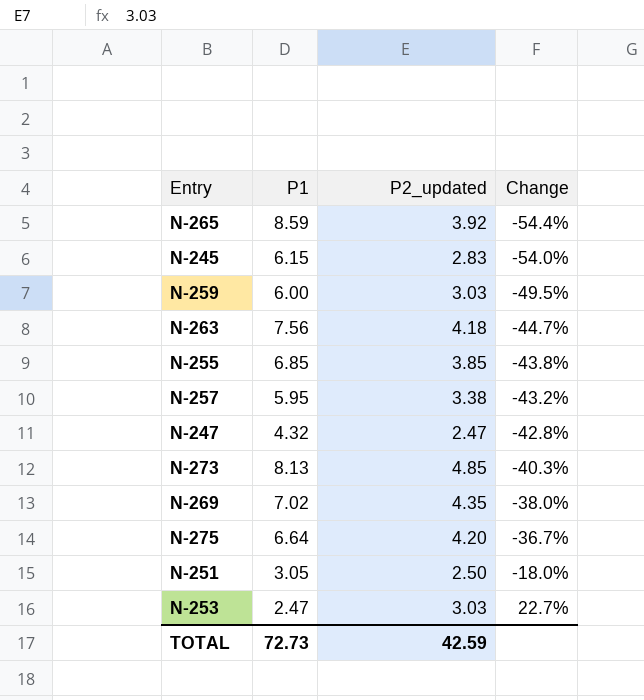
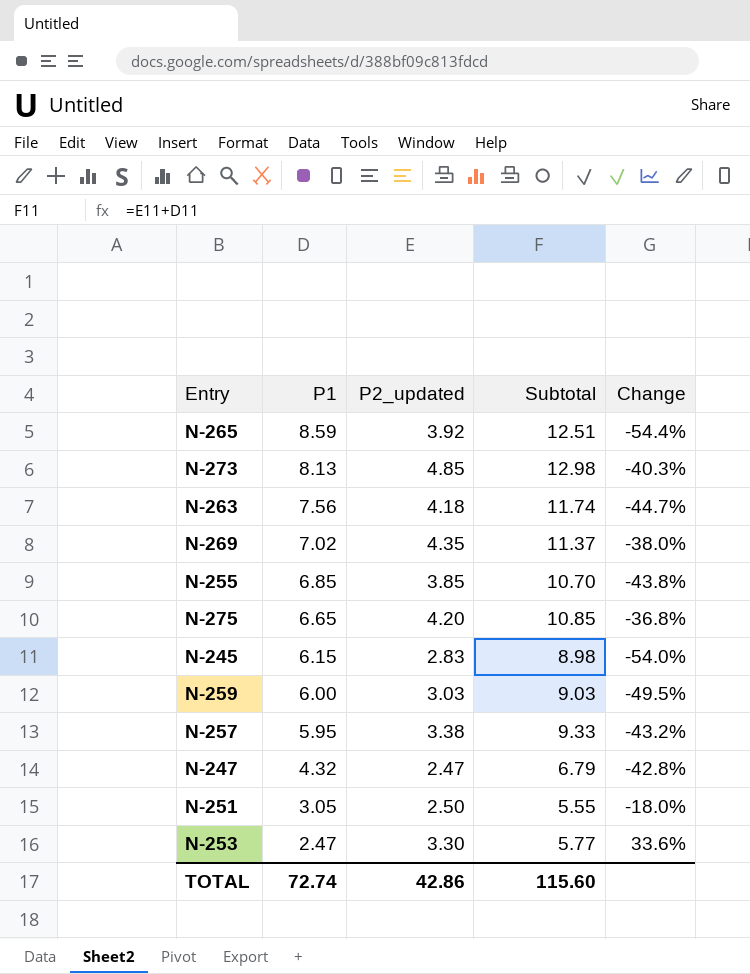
row order: Change ascending -> P1 descending
column Subtotal | formula: none -> [P1] + [P2_updated]
N-275 | P1: 6.64 -> 6.65
N-275 | Change: -36.7% -> -36.8%
N-253 | P2_updated: 3.03 -> 3.30
N-253 | Change: 22.7% -> 33.6%
TOTAL | P1: 72.73 -> 72.74
TOTAL | P2_updated: 42.59 -> 42.86

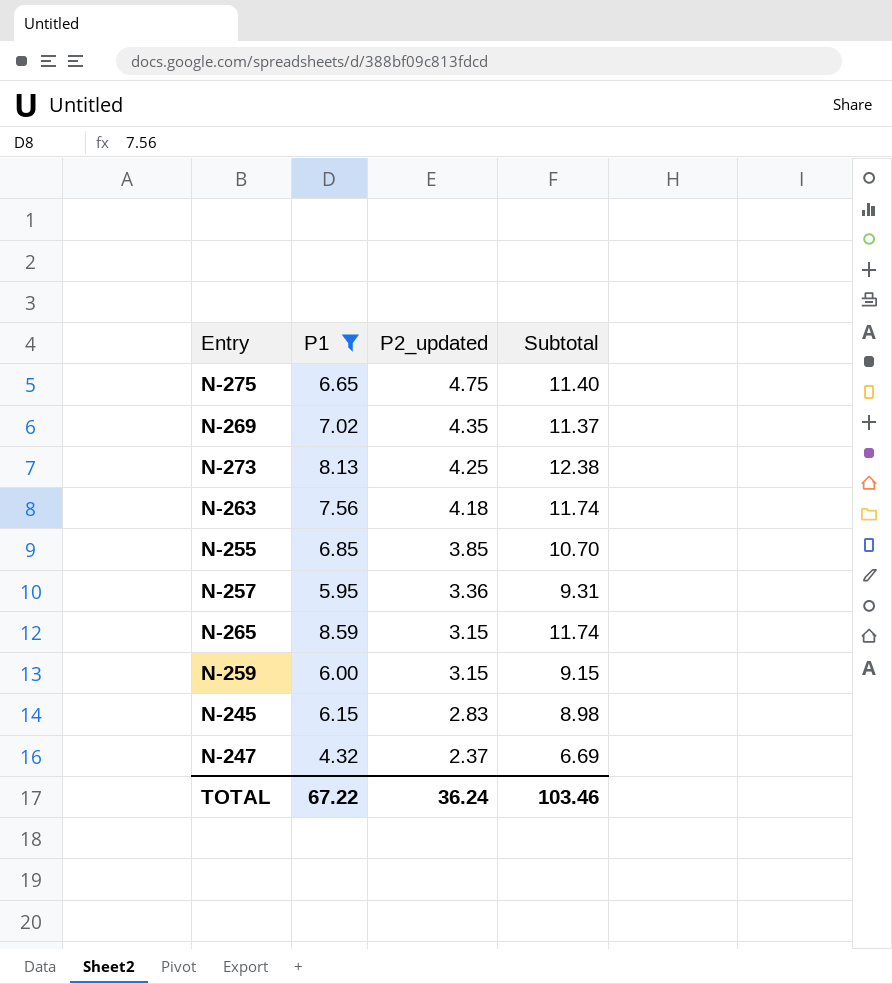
filter: none -> P1 >= 4.32
row order: P1 descending -> P2_updated descending
column Change | formula: ([P2_updated] - [P1]) / [P1] -> none
N-275 | P2_updated: 4.20 -> 4.75
N-275 | Subtotal: 10.85 -> 11.40
N-273 | P2_updated: 4.85 -> 4.25
N-273 | Subtotal: 12.98 -> 12.38
N-257 | P2_updated: 3.38 -> 3.36
N-257 | Subtotal: 9.33 -> 9.31
N-265 | P2_updated: 3.92 -> 3.15
N-265 | Subtotal: 12.51 -> 11.74
N-259 | P2_updated: 3.03 -> 3.15
N-259 | Subtotal: 9.03 -> 9.15
N-247 | P2_updated: 2.47 -> 2.37
N-247 | Subtotal: 6.79 -> 6.69
TOTAL | P1: 72.74 -> 67.22
TOTAL | P2_updated: 42.86 -> 36.24
TOTAL | Subtotal: 115.60 -> 103.46

